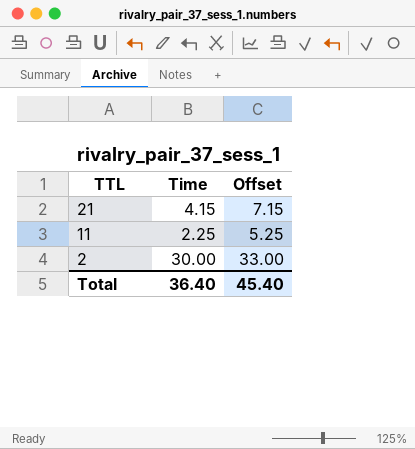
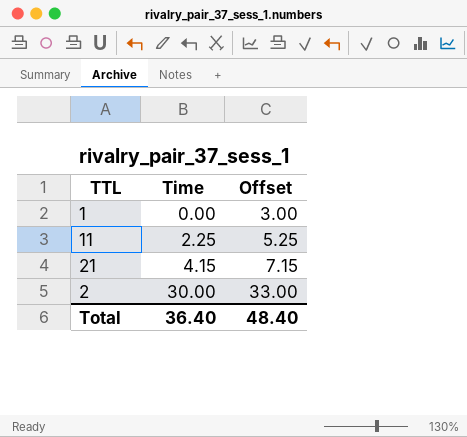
row order: TTL descending -> Time ascending
row 1: none -> 0.00 | 3.00
Total | Offset: 45.40 -> 48.40

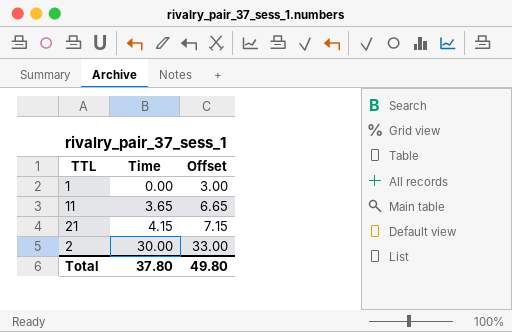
11 | Time: 2.25 -> 3.65
11 | Offset: 5.25 -> 6.65
Total | Time: 36.40 -> 37.80
Total | Offset: 48.40 -> 49.80

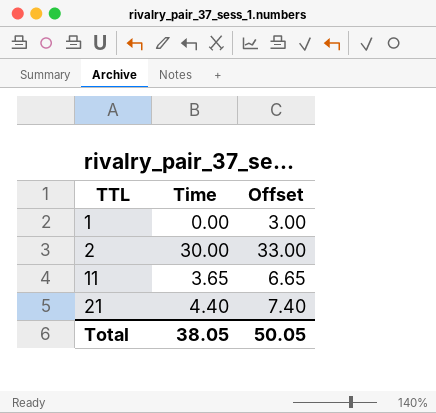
row order: Time ascending -> TTL ascending
21 | Time: 4.15 -> 4.40
21 | Offset: 7.15 -> 7.40
Total | Time: 37.80 -> 38.05
Total | Offset: 49.80 -> 50.05

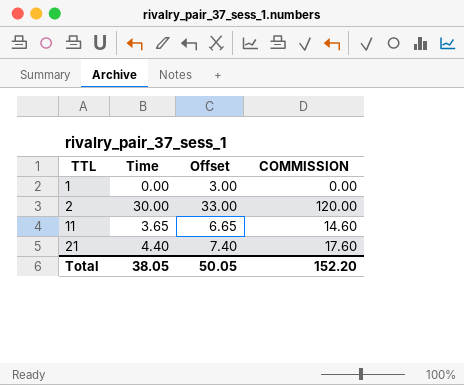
column COMMISSION | formula: none -> [Time] * 4

